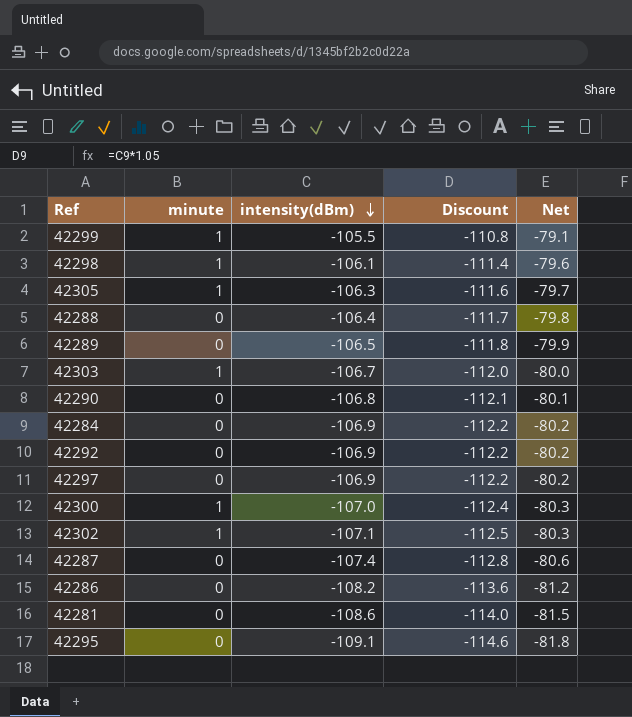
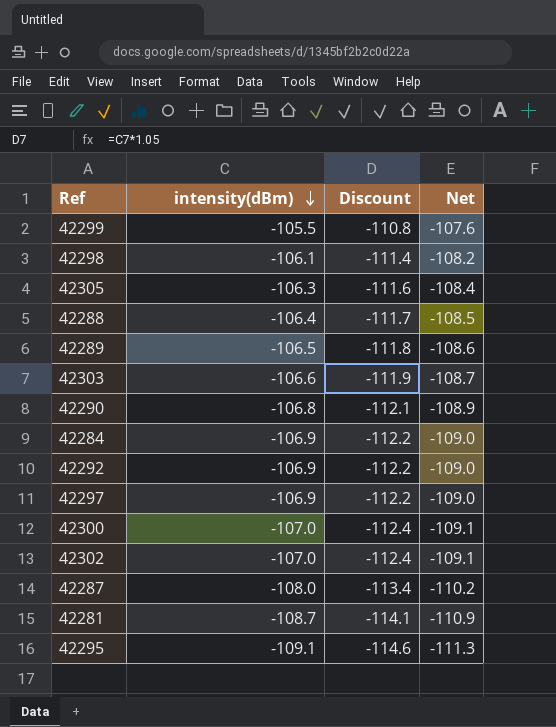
column minute | position: 2 -> none
column Net | formula: [intensity(dBm)] * 0.75 -> [intensity(dBm)] * 1.02
row 42286: 0 | -108.2 | -113.6 | -81.2 -> none
42303 | intensity(dBm): -106.7 -> -106.6
42303 | Discount: -112.0 -> -111.9
42302 | intensity(dBm): -107.1 -> -107.0
42302 | Discount: -112.5 -> -112.4
42287 | intensity(dBm): -107.4 -> -108.0
42287 | Discount: -112.8 -> -113.4
42281 | intensity(dBm): -108.6 -> -108.7
42281 | Discount: -114.0 -> -114.1

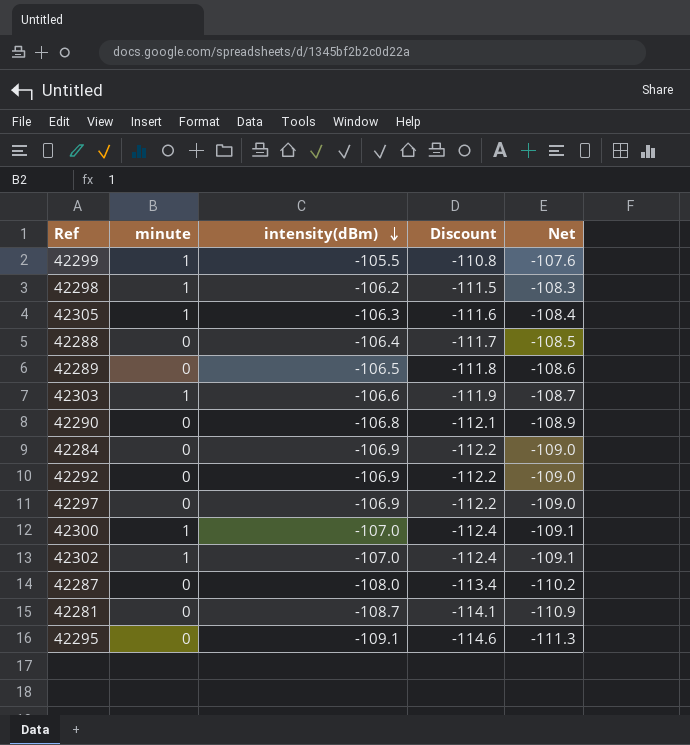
column minute | position: none -> 2
42298 | intensity(dBm): -106.1 -> -106.2
42298 | Discount: -111.4 -> -111.5
42298 | Net: -108.2 -> -108.3

